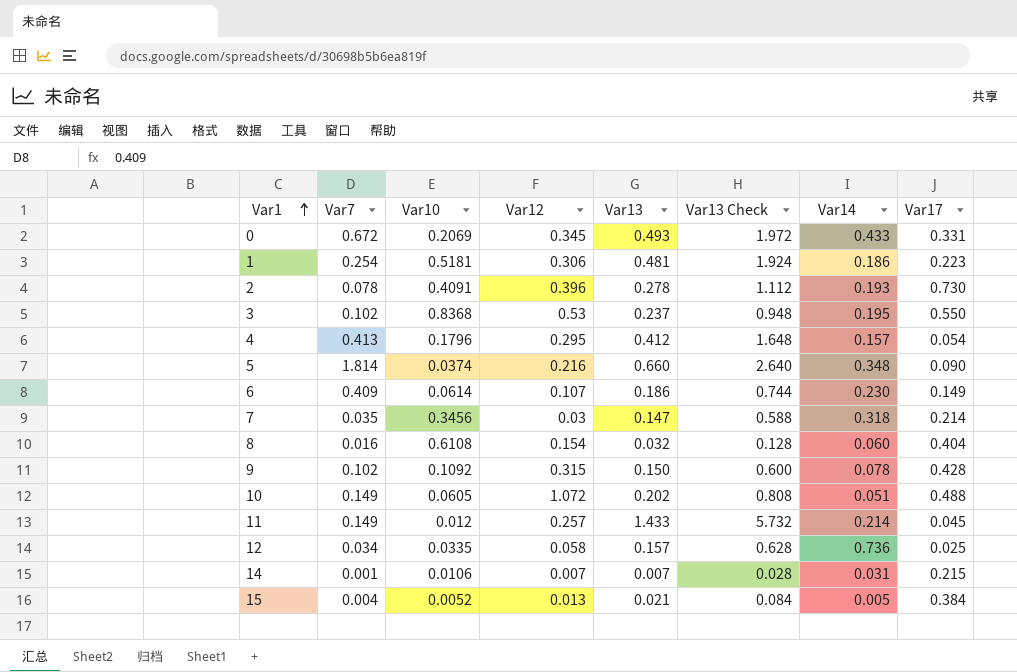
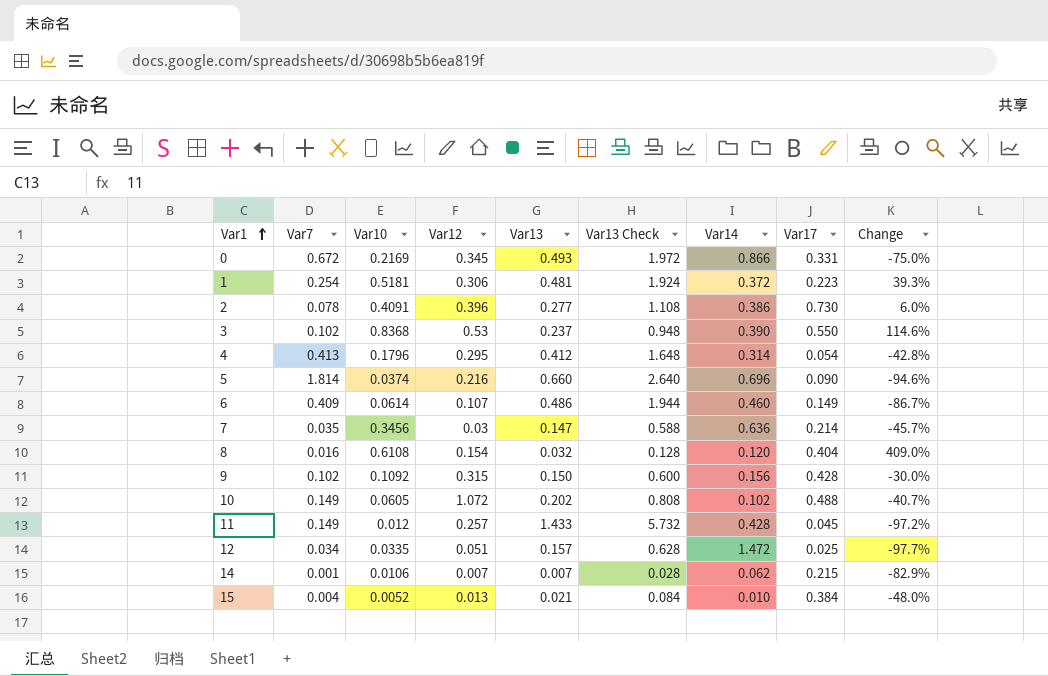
column Change | formula: none -> ([Var10] - [Var14]) / [Var14]
0 | Var10: 0.2069 -> 0.2169
0 | Var14: 0.433 -> 0.866
1 | Var14: 0.186 -> 0.372
2 | Var13: 0.278 -> 0.277
2 | Var13 Check: 1.112 -> 1.108
2 | Var14: 0.193 -> 0.386
3 | Var14: 0.195 -> 0.390
4 | Var14: 0.157 -> 0.314
5 | Var14: 0.348 -> 0.696
6 | Var13: 0.186 -> 0.486
6 | Var13 Check: 0.744 -> 1.944
6 | Var14: 0.230 -> 0.460
7 | Var14: 0.318 -> 0.636
8 | Var14: 0.060 -> 0.120
9 | Var14: 0.078 -> 0.156
10 | Var14: 0.051 -> 0.102
11 | Var14: 0.214 -> 0.428
12 | Var12: 0.058 -> 0.051
12 | Var14: 0.736 -> 1.472
14 | Var14: 0.031 -> 0.062
15 | Var14: 0.005 -> 0.010

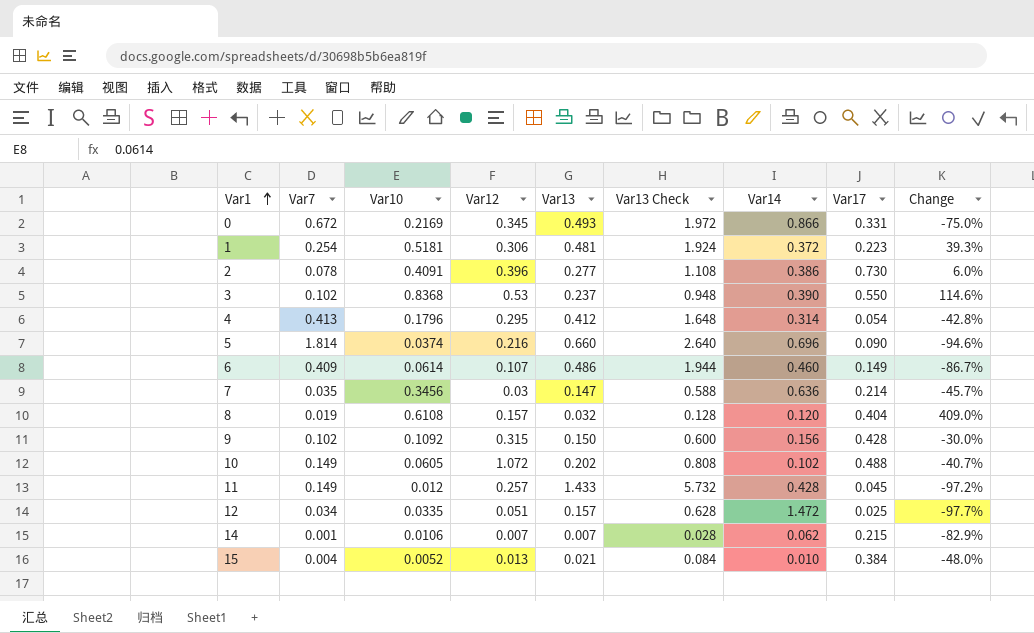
8 | Var7: 0.016 -> 0.019
8 | Var12: 0.154 -> 0.157

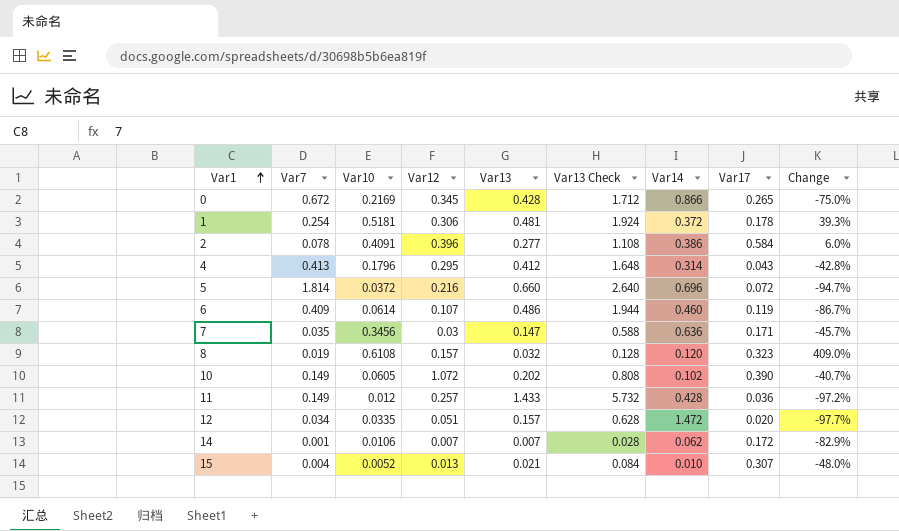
row 3: 0.102 | 0.8368 | 0.53 | 0.237 | 0.948 | 0.390 | 0.550 | 114.6% -> none
row 9: 0.102 | 0.1092 | 0.315 | 0.150 | 0.600 | 0.156 | 0.428 | -30.0% -> none
0 | Var13: 0.493 -> 0.428
0 | Var13 Check: 1.972 -> 1.712
0 | Var17: 0.331 -> 0.265
1 | Var17: 0.223 -> 0.178
2 | Var17: 0.730 -> 0.584
4 | Var17: 0.054 -> 0.043
5 | Var10: 0.0374 -> 0.0372
5 | Var17: 0.090 -> 0.072
5 | Change: -94.6% -> -94.7%
6 | Var17: 0.149 -> 0.119
7 | Var17: 0.214 -> 0.171
8 | Var17: 0.404 -> 0.323
10 | Var17: 0.488 -> 0.390
11 | Var17: 0.045 -> 0.036
12 | Var17: 0.025 -> 0.020
14 | Var17: 0.215 -> 0.172
15 | Var17: 0.384 -> 0.307

